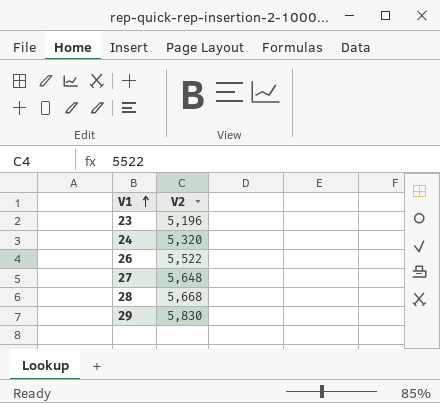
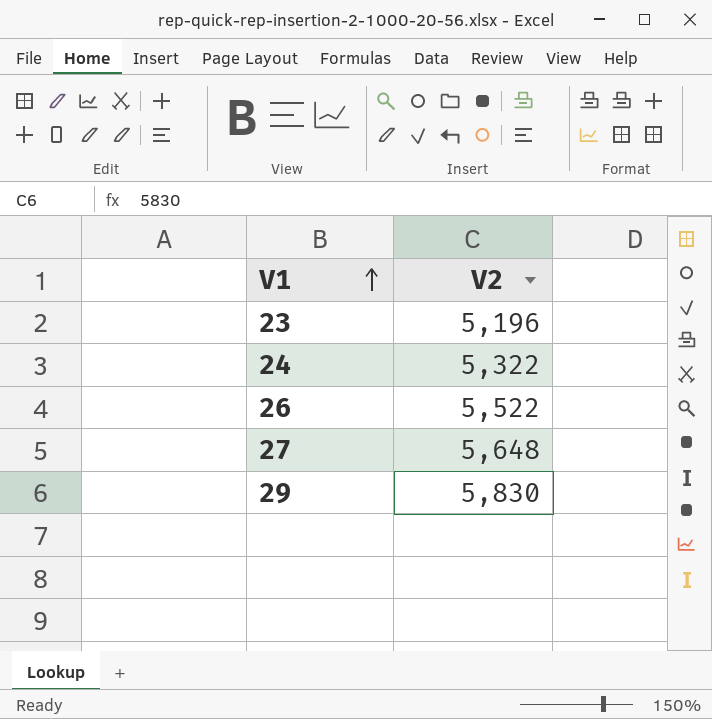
row 28: 5,668 -> none
24 | V2: 5,320 -> 5,322

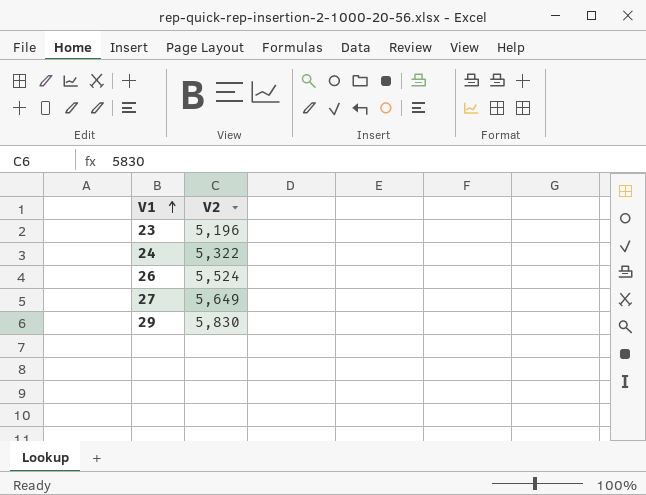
26 | V2: 5,522 -> 5,524
27 | V2: 5,648 -> 5,649

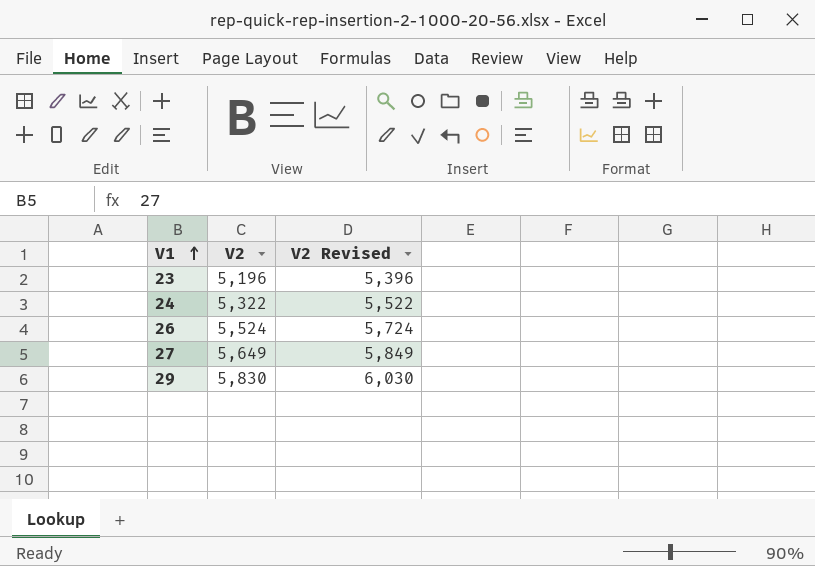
column V2 Revised | formula: none -> [V2] + 200

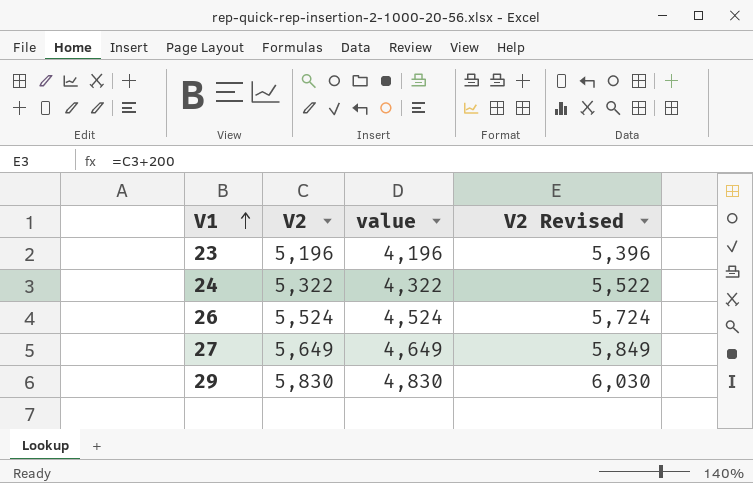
column value | formula: none -> [V2] - 1000

